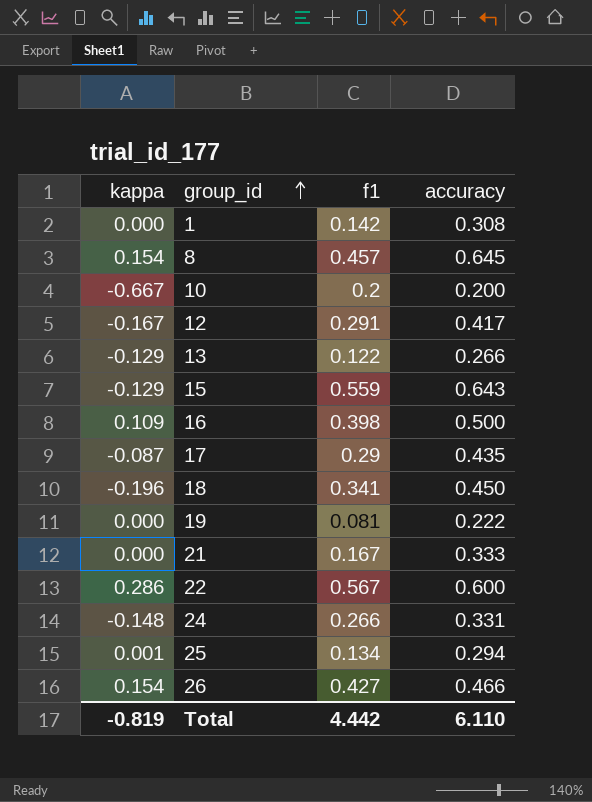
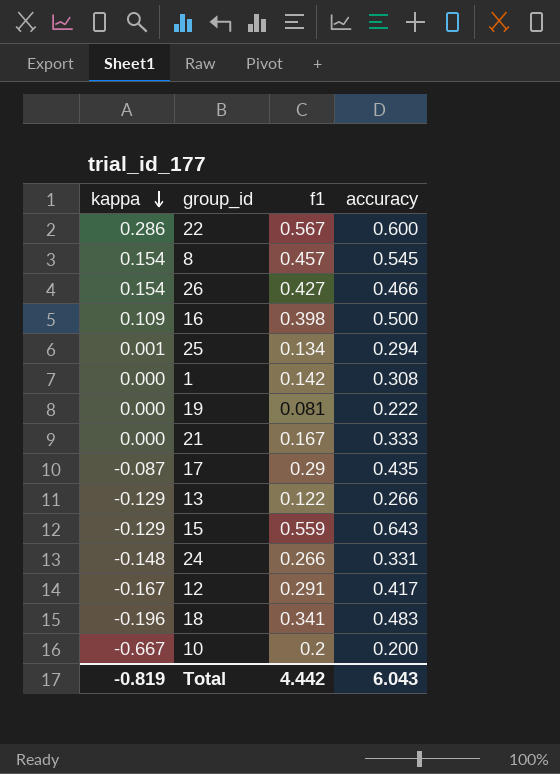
row order: group_id ascending -> kappa descending
8 | accuracy: 0.645 -> 0.545
18 | accuracy: 0.450 -> 0.483
Total | accuracy: 6.110 -> 6.043

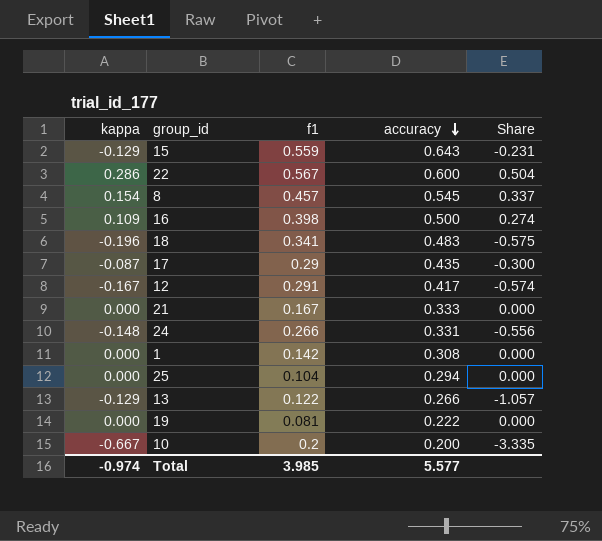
row order: kappa descending -> accuracy descending
column Share | formula: none -> [kappa] / [f1]
row 26: 0.154 | 0.427 | 0.466 -> none
25 | kappa: 0.001 -> 0.000
25 | f1: 0.134 -> 0.104
Total | kappa: -0.819 -> -0.974
Total | f1: 4.442 -> 3.985
Total | accuracy: 6.043 -> 5.577

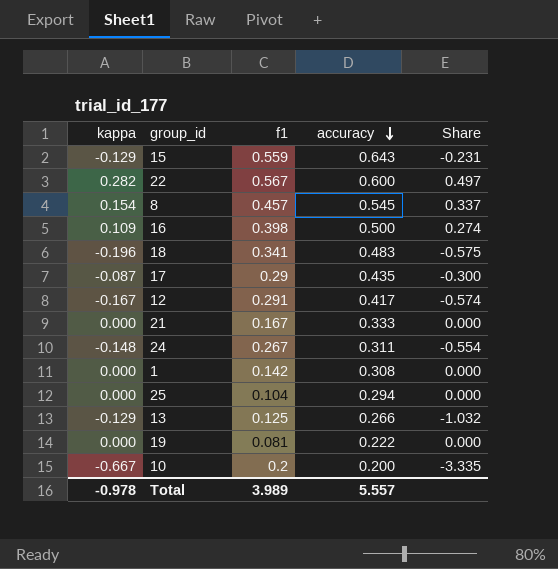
22 | kappa: 0.286 -> 0.282
22 | Share: 0.504 -> 0.497
24 | f1: 0.266 -> 0.267
24 | accuracy: 0.331 -> 0.311
24 | Share: -0.556 -> -0.554
13 | f1: 0.122 -> 0.125
13 | Share: -1.057 -> -1.032
Total | kappa: -0.974 -> -0.978
Total | f1: 3.985 -> 3.989
Total | accuracy: 5.577 -> 5.557

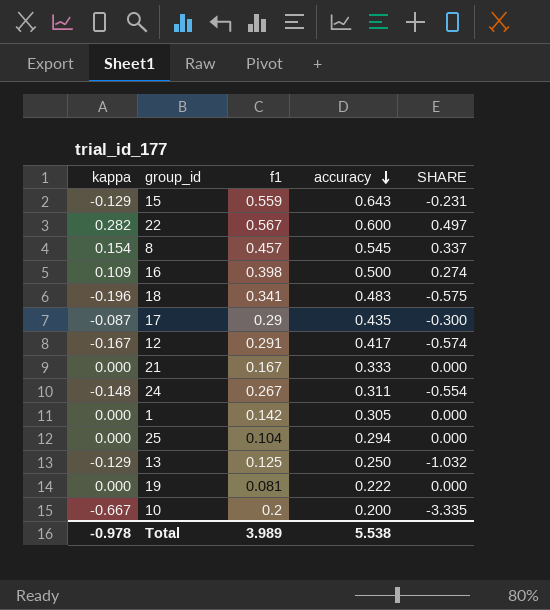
column name: Share -> SHARE
1 | accuracy: 0.308 -> 0.305
13 | accuracy: 0.266 -> 0.250
Total | accuracy: 5.557 -> 5.538

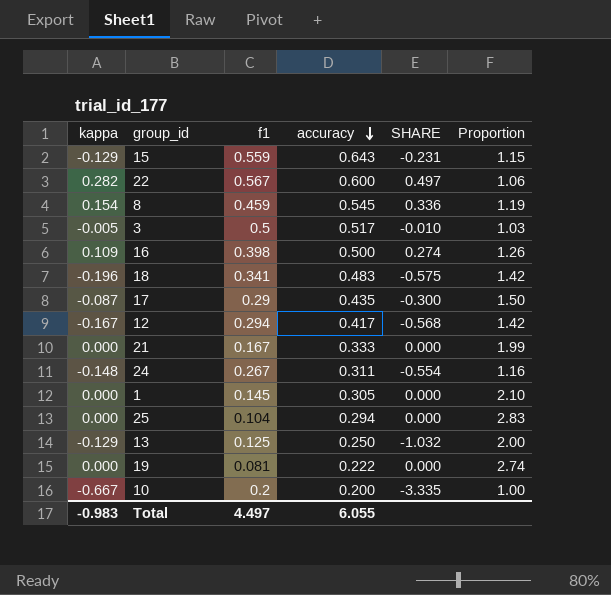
column Proportion | formula: none -> [accuracy] / [f1]
8 | f1: 0.457 -> 0.459
8 | SHARE: 0.337 -> 0.336
row 3: none -> -0.005 | 0.5 | 0.517 | -0.010 | 1.03
12 | f1: 0.291 -> 0.294
12 | SHARE: -0.574 -> -0.568
1 | f1: 0.142 -> 0.145
Total | kappa: -0.978 -> -0.983
Total | f1: 3.989 -> 4.497
Total | accuracy: 5.538 -> 6.055

